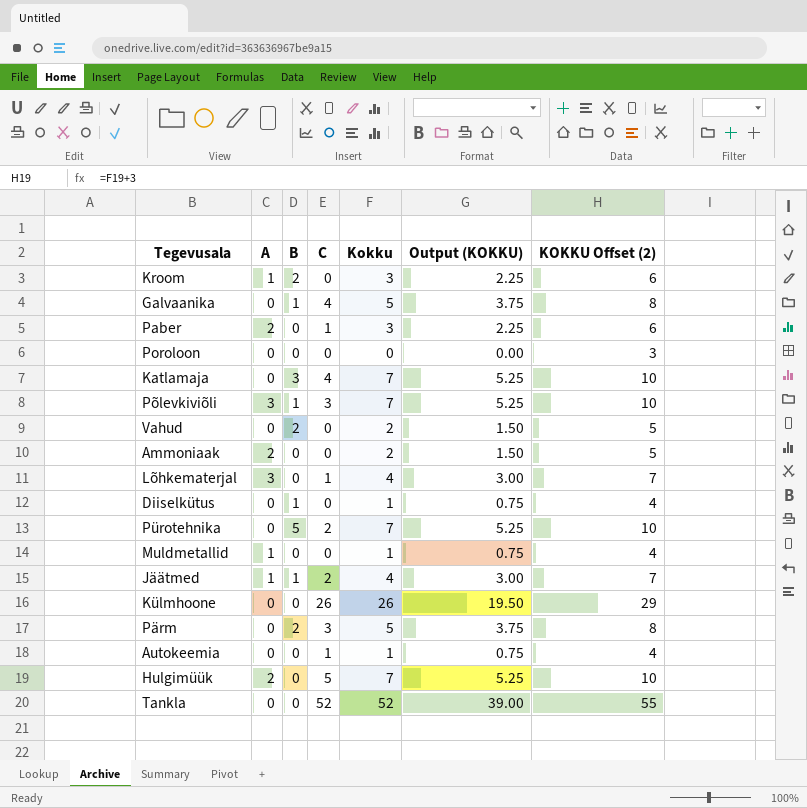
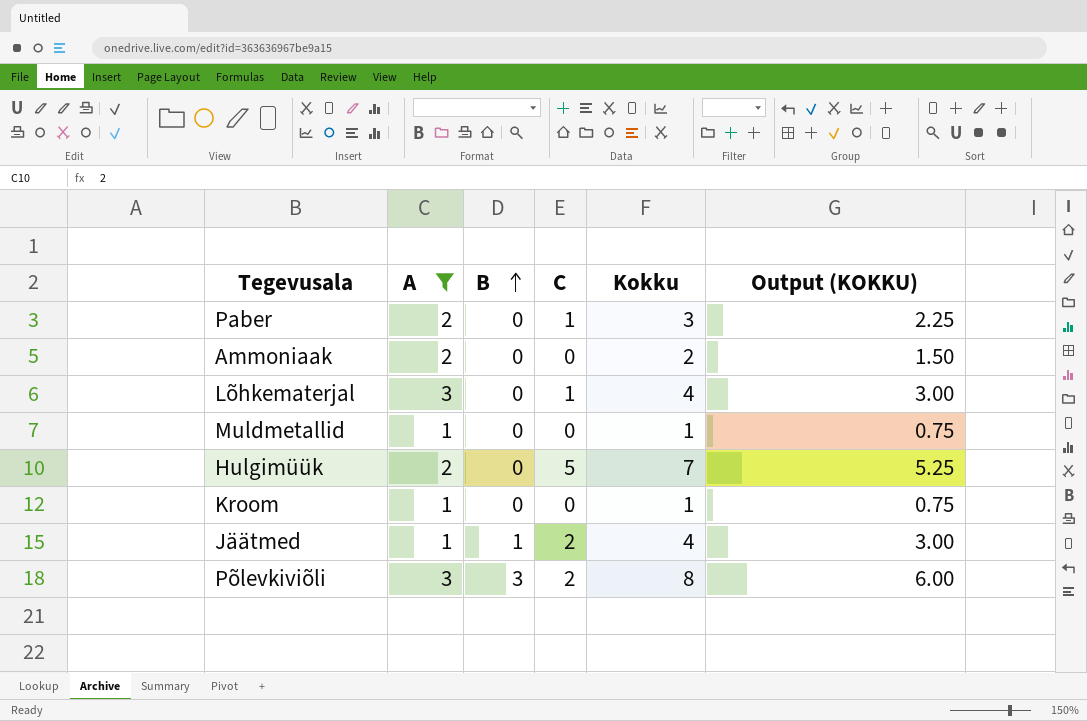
filter: none -> A != 0
row order: none -> B ascending
column KOKKU Offset (2) | formula: [Kokku] + 3 -> none
Kroom | B: 2 -> 0
Kroom | Kokku: 3 -> 1
Kroom | Output (KOKKU): 2.25 -> 0.75
Põlevkiviõli | B: 1 -> 3
Põlevkiviõli | C: 3 -> 2
Põlevkiviõli | Kokku: 7 -> 8
Põlevkiviõli | Output (KOKKU): 5.25 -> 6.00

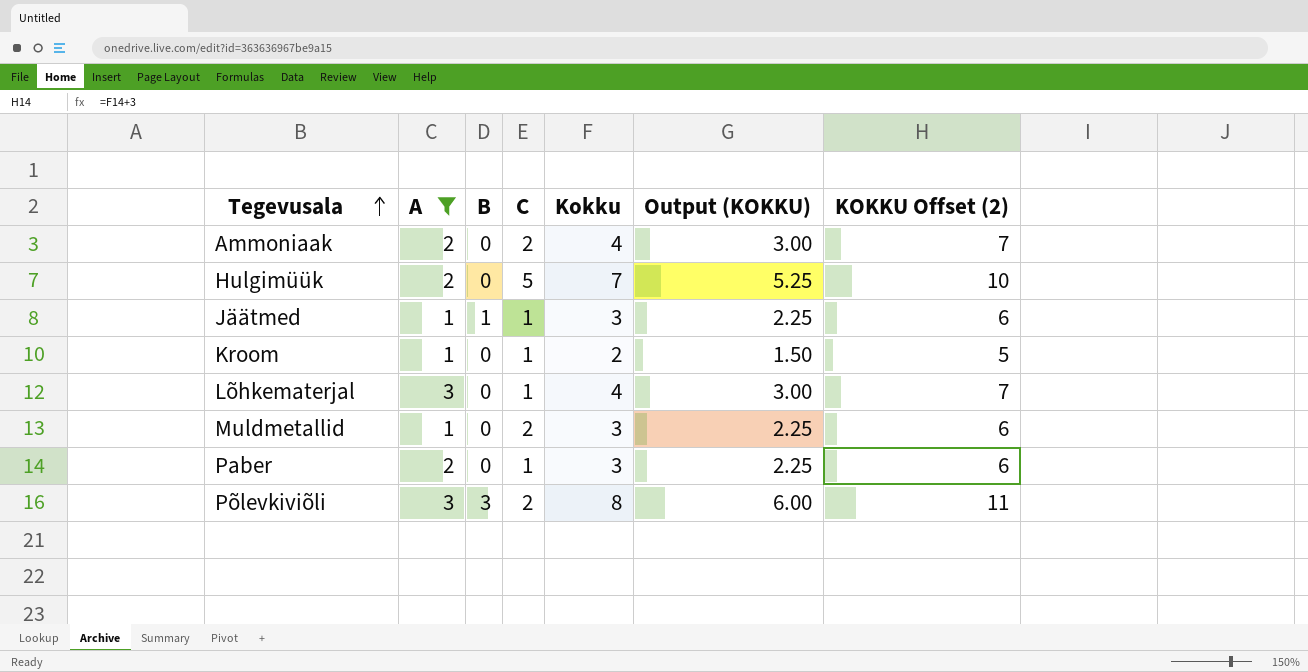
row order: B ascending -> Tegevusala ascending
column KOKKU Offset (2) | formula: none -> [Kokku] + 3
Ammoniaak | C: 0 -> 2
Ammoniaak | Kokku: 2 -> 4
Ammoniaak | Output (KOKKU): 1.50 -> 3.00
Jäätmed | C: 2 -> 1
Jäätmed | Kokku: 4 -> 3
Jäätmed | Output (KOKKU): 3.00 -> 2.25
Kroom | C: 0 -> 1
Kroom | Kokku: 1 -> 2
Kroom | Output (KOKKU): 0.75 -> 1.50
Muldmetallid | C: 0 -> 2
Muldmetallid | Kokku: 1 -> 3
Muldmetallid | Output (KOKKU): 0.75 -> 2.25

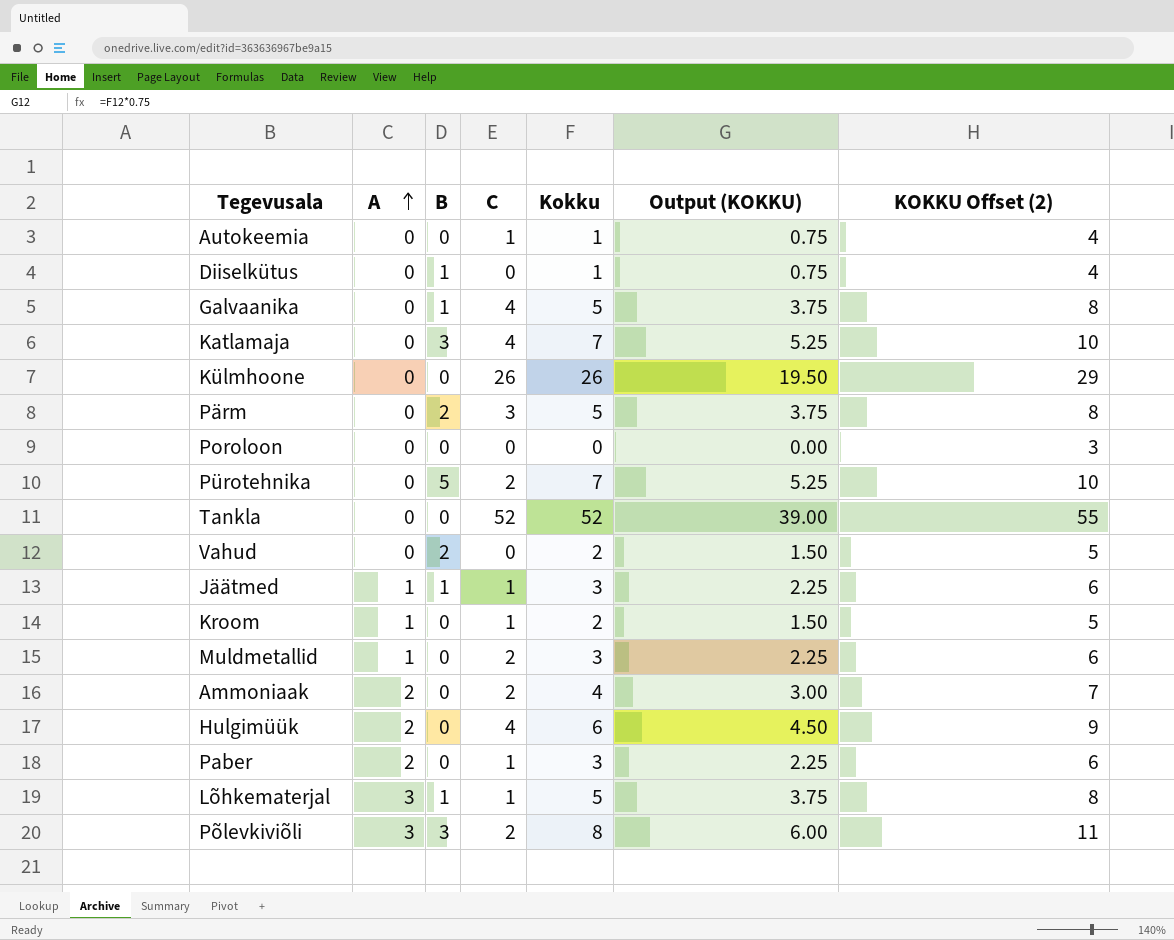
filter: A != 0 -> none
row order: Tegevusala ascending -> A ascending
Hulgimüük | C: 5 -> 4
Hulgimüük | Kokku: 7 -> 6
Hulgimüük | Output (KOKKU): 5.25 -> 4.50
Hulgimüük | KOKKU Offset (2): 10 -> 9
Lõhkematerjal | B: 0 -> 1
Lõhkematerjal | Kokku: 4 -> 5
Lõhkematerjal | Output (KOKKU): 3.00 -> 3.75
Lõhkematerjal | KOKKU Offset (2): 7 -> 8

